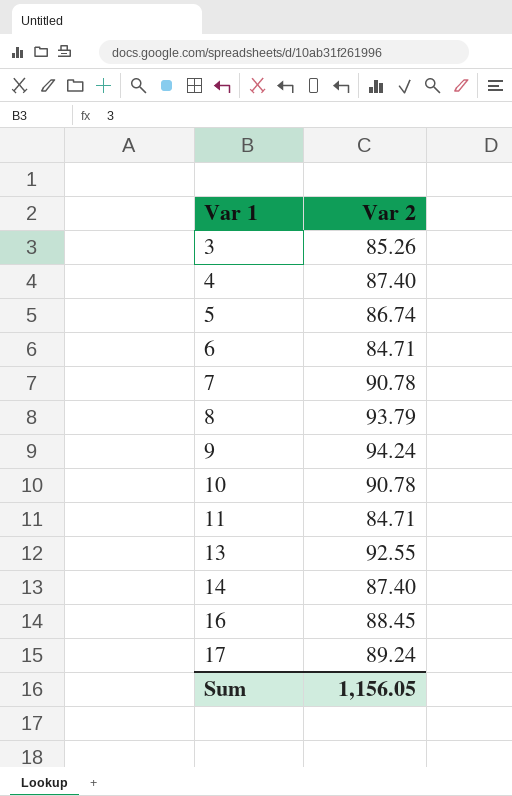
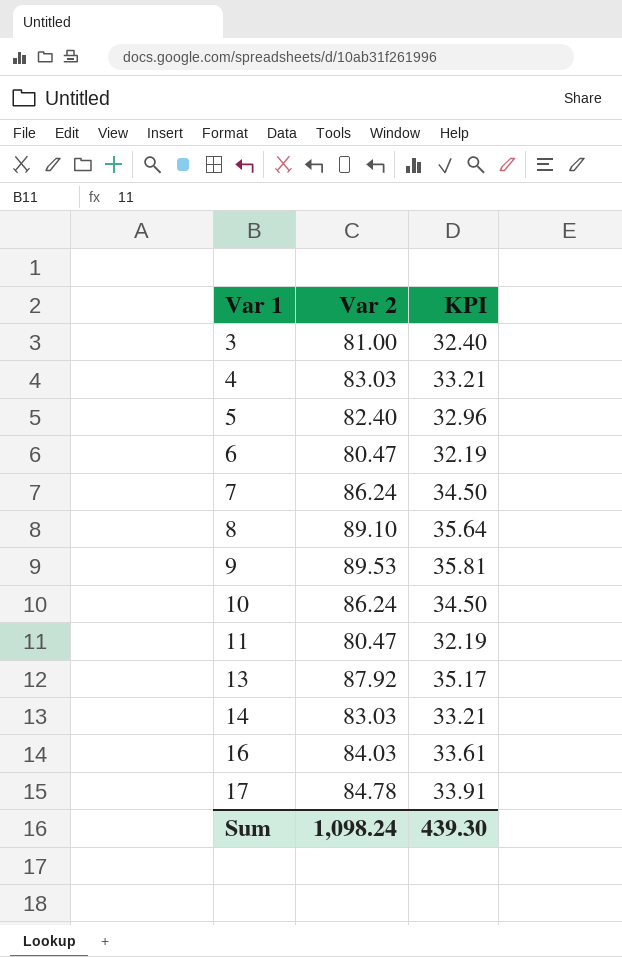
column KPI | formula: none -> [Var 2] * 0.4
3 | Var 2: 85.26 -> 81.00
4 | Var 2: 87.40 -> 83.03
5 | Var 2: 86.74 -> 82.40
6 | Var 2: 84.71 -> 80.47
7 | Var 2: 90.78 -> 86.24
8 | Var 2: 93.79 -> 89.10
9 | Var 2: 94.24 -> 89.53
10 | Var 2: 90.78 -> 86.24
11 | Var 2: 84.71 -> 80.47
13 | Var 2: 92.55 -> 87.92
14 | Var 2: 87.40 -> 83.03
16 | Var 2: 88.45 -> 84.03
17 | Var 2: 89.24 -> 84.78
Sum | Var 2: 1,156.05 -> 1,098.24

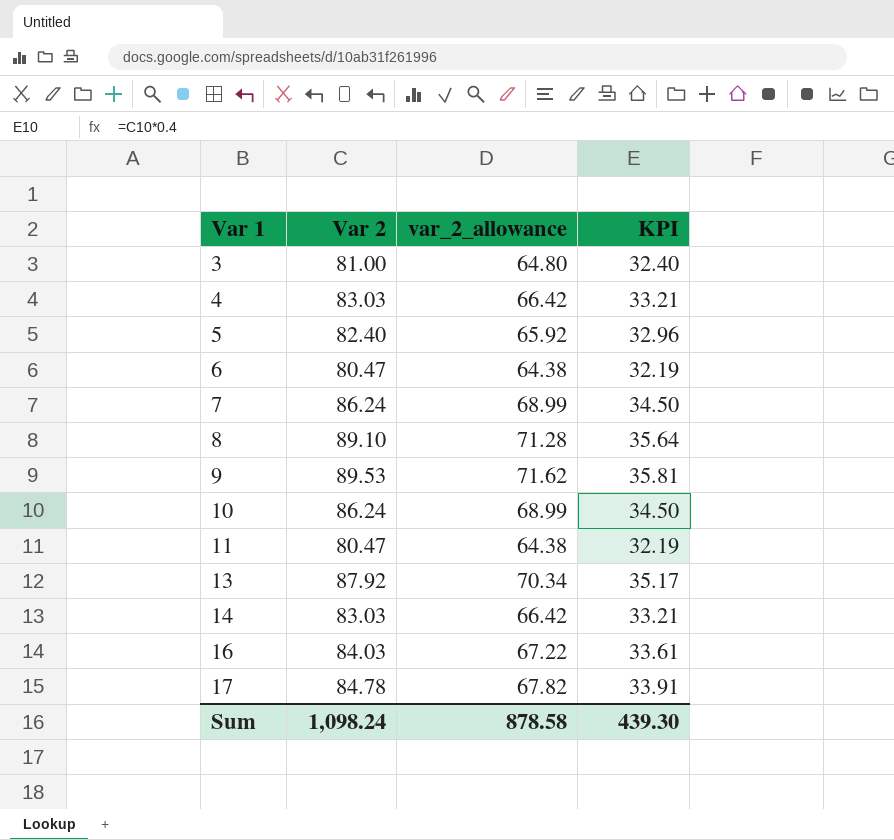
column var_2_allowance | formula: none -> [Var 2] * 0.8

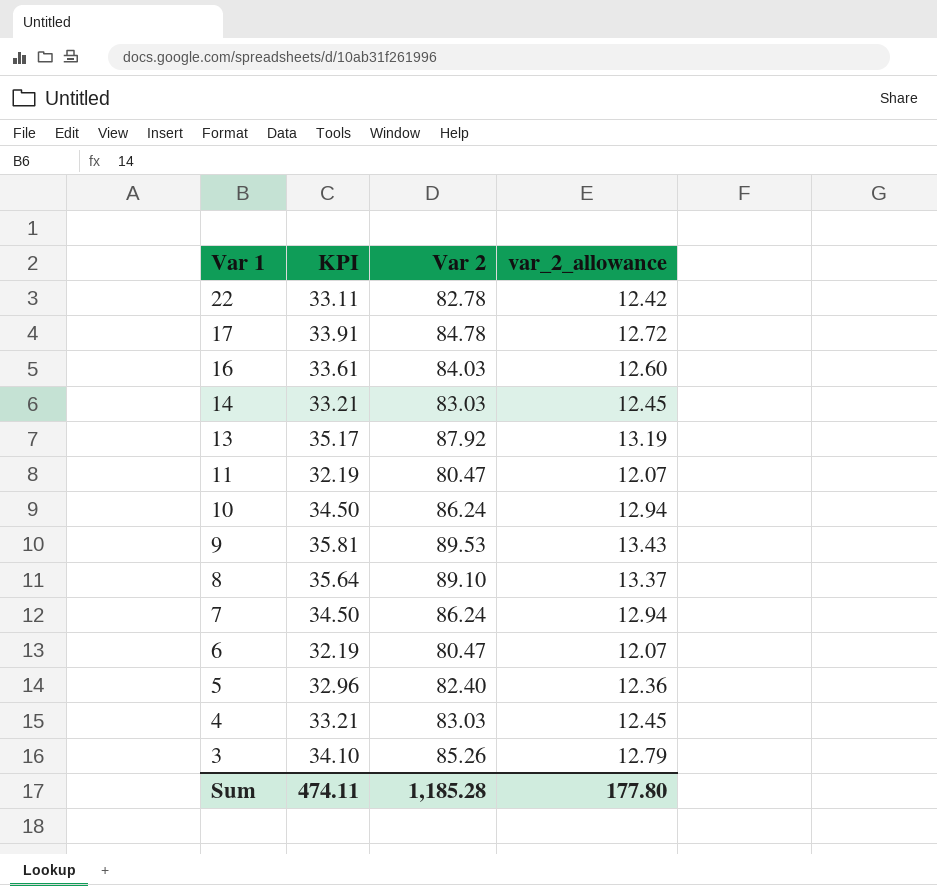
row order: Var 1 ascending -> Var 1 descending
column KPI | position: 4 -> 2
column var_2_allowance | formula: [Var 2] * 0.8 -> [Var 2] * 0.15
row 22: none -> 33.11 | 82.78 | 12.42
3 | KPI: 32.40 -> 34.10
3 | Var 2: 81.00 -> 85.26
Sum | KPI: 439.30 -> 474.11
Sum | Var 2: 1,098.24 -> 1,185.28
Sum | var_2_allowance: 878.58 -> 177.80

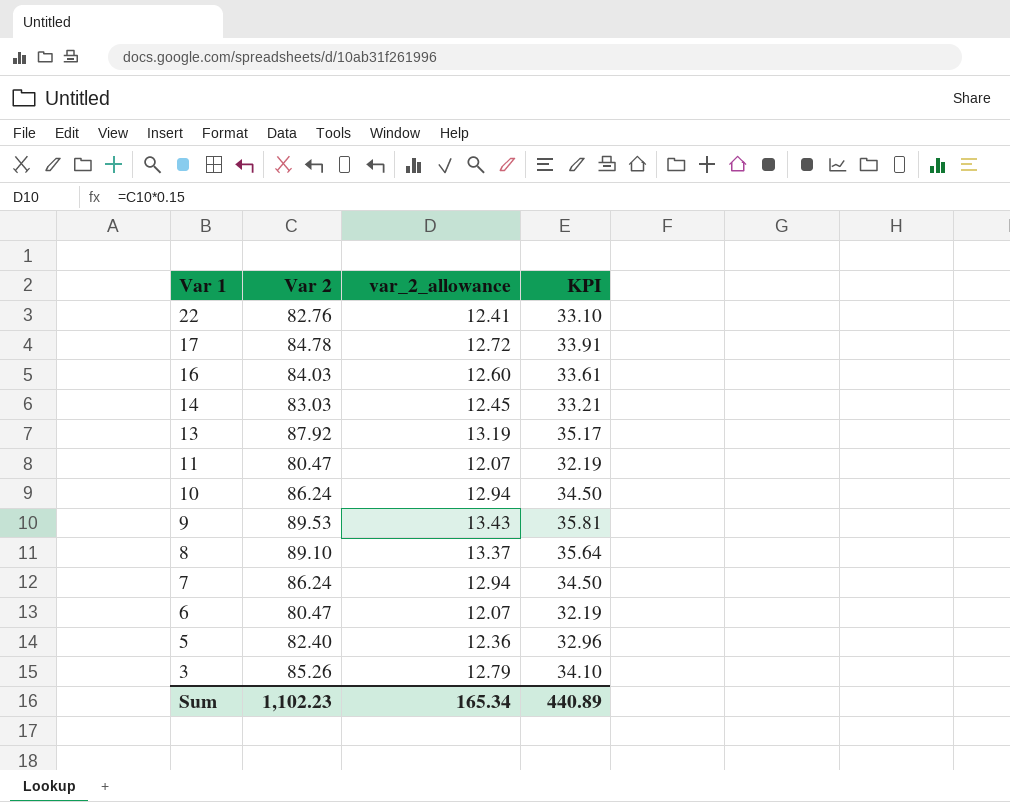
column KPI | position: 2 -> 4
row 4: 33.21 | 83.03 | 12.45 -> none
22 | Var 2: 82.78 -> 82.76
22 | var_2_allowance: 12.42 -> 12.41
22 | KPI: 33.11 -> 33.10
Sum | Var 2: 1,185.28 -> 1,102.23
Sum | var_2_allowance: 177.80 -> 165.34
Sum | KPI: 474.11 -> 440.89

